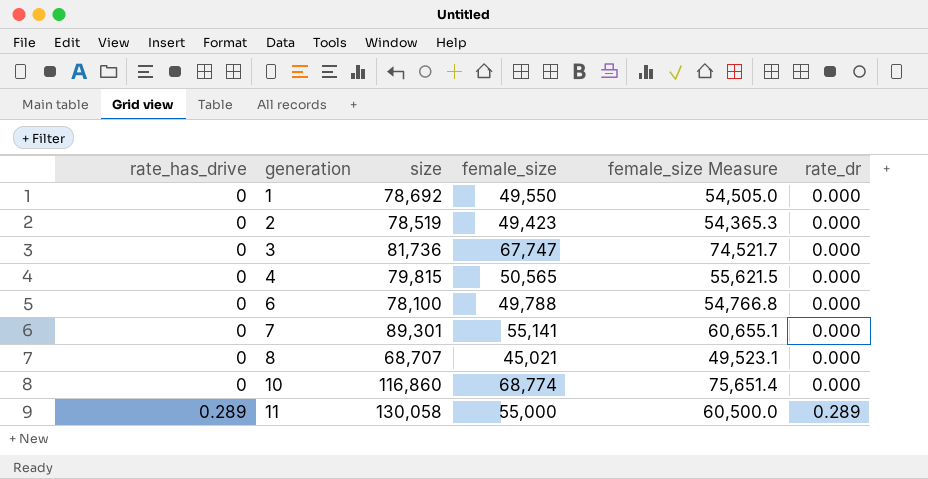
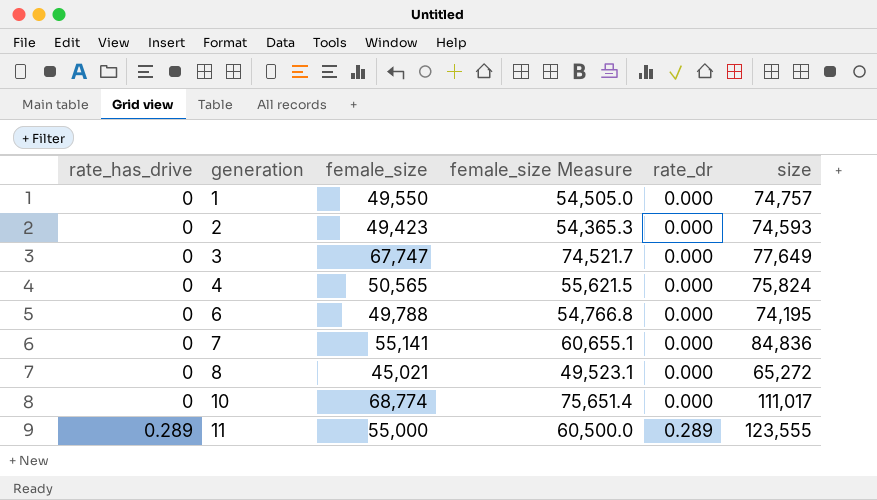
column size | position: 3 -> 6
1 | size: 78,692 -> 74,757
2 | size: 78,519 -> 74,593
3 | size: 81,736 -> 77,649
4 | size: 79,815 -> 75,824
6 | size: 78,100 -> 74,195
7 | size: 89,301 -> 84,836
8 | size: 68,707 -> 65,272
10 | size: 116,860 -> 111,017
11 | size: 130,058 -> 123,555

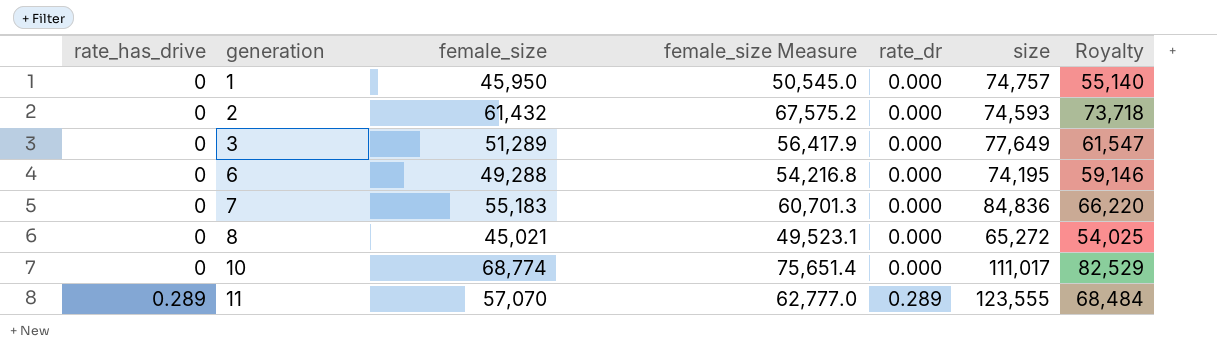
column Royalty | formula: none -> [female_size] * 1.2
row 4: 0 | 50,565 | 55,621.5 | 0.000 | 75,824 -> none
1 | female_size: 49,550 -> 45,950
1 | female_size Measure: 54,505.0 -> 50,545.0
2 | female_size: 49,423 -> 61,432
2 | female_size Measure: 54,365.3 -> 67,575.2
3 | female_size: 67,747 -> 51,289
3 | female_size Measure: 74,521.7 -> 56,417.9
6 | female_size: 49,788 -> 49,288
6 | female_size Measure: 54,766.8 -> 54,216.8
7 | female_size: 55,141 -> 55,183
7 | female_size Measure: 60,655.1 -> 60,701.3
11 | female_size: 55,000 -> 57,070
11 | female_size Measure: 60,500.0 -> 62,777.0

